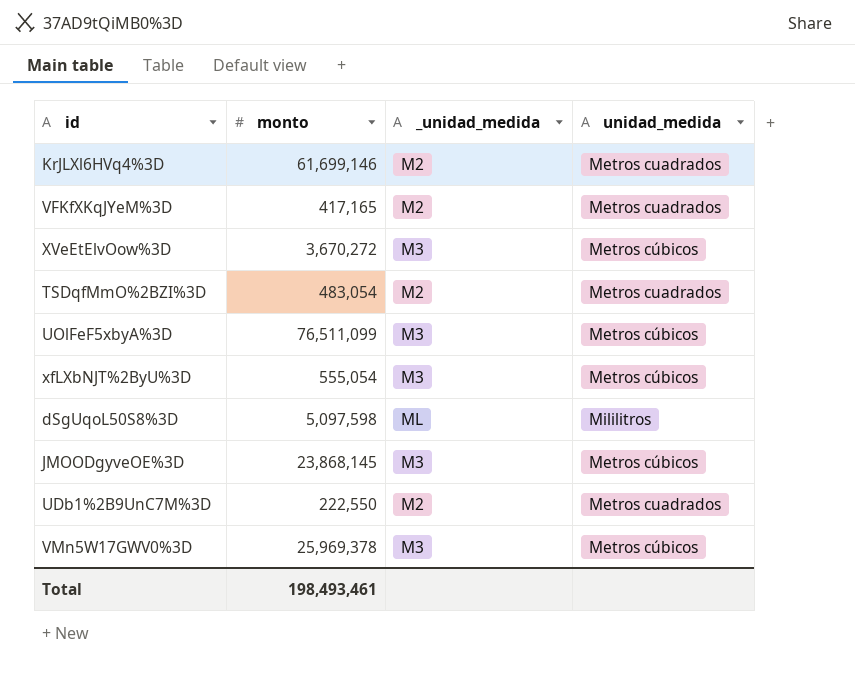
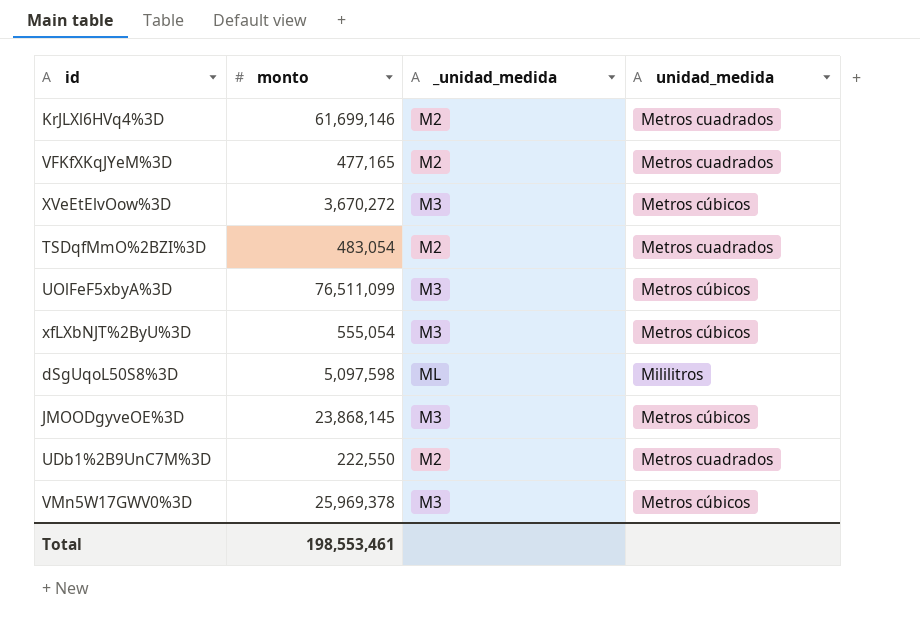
VFKfXKqJYeM%3D | monto: 417,165 -> 477,165
Total | monto: 198,493,461 -> 198,553,461

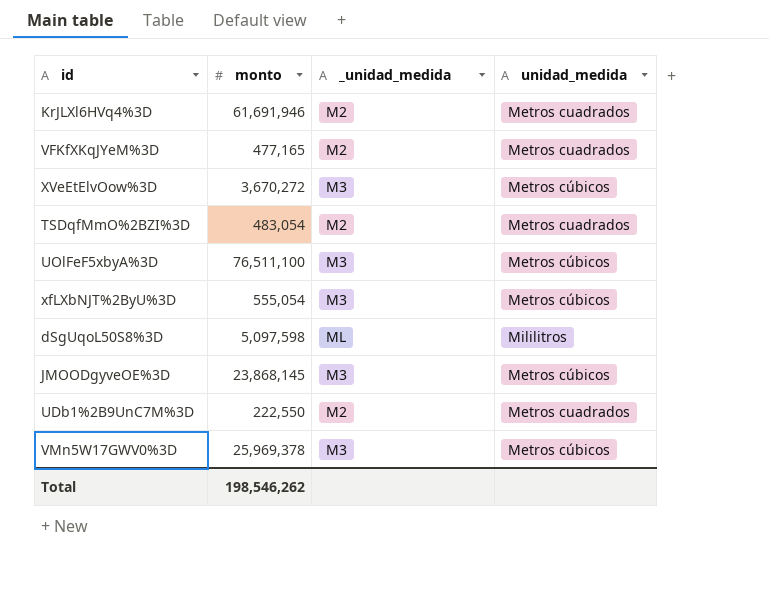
KrJLXl6HVq4%3D | monto: 61,699,146 -> 61,691,946
UOlFeF5xbyA%3D | monto: 76,511,099 -> 76,511,100
Total | monto: 198,553,461 -> 198,546,262

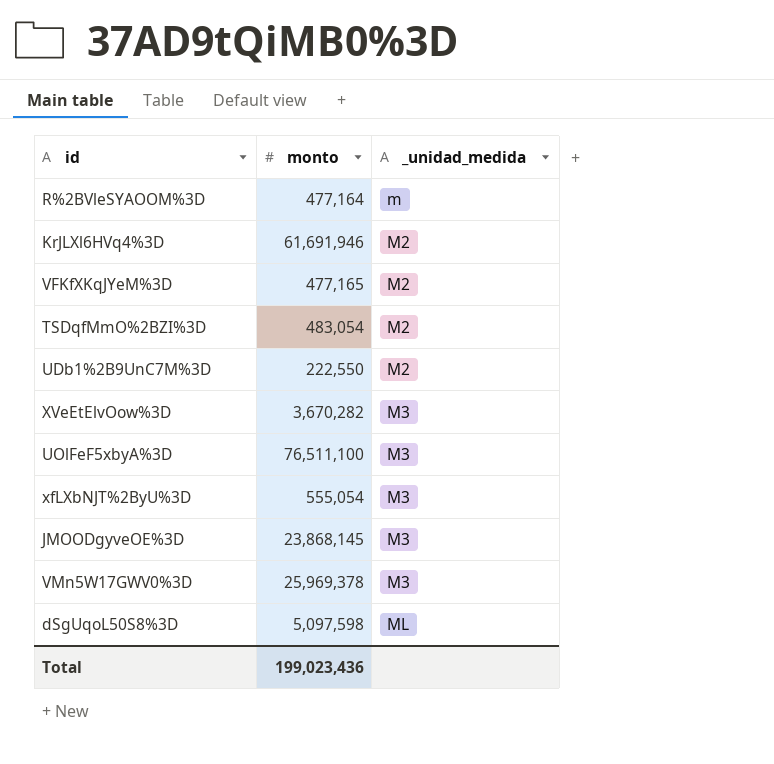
row order: none -> _unidad_medida ascending
column unidad_medida | position: 4 -> none
row R%2BVleSYAOOM%3D: none -> 477,164 | m
XVeEtElvOow%3D | monto: 3,670,272 -> 3,670,282
Total | monto: 198,546,262 -> 199,023,436

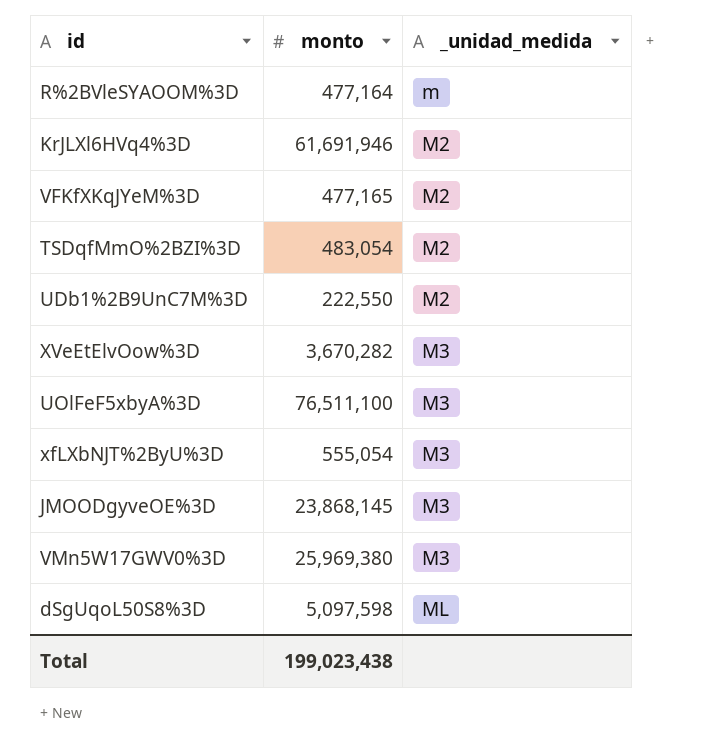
VMn5W17GWV0%3D | monto: 25,969,378 -> 25,969,380
Total | monto: 199,023,436 -> 199,023,438

